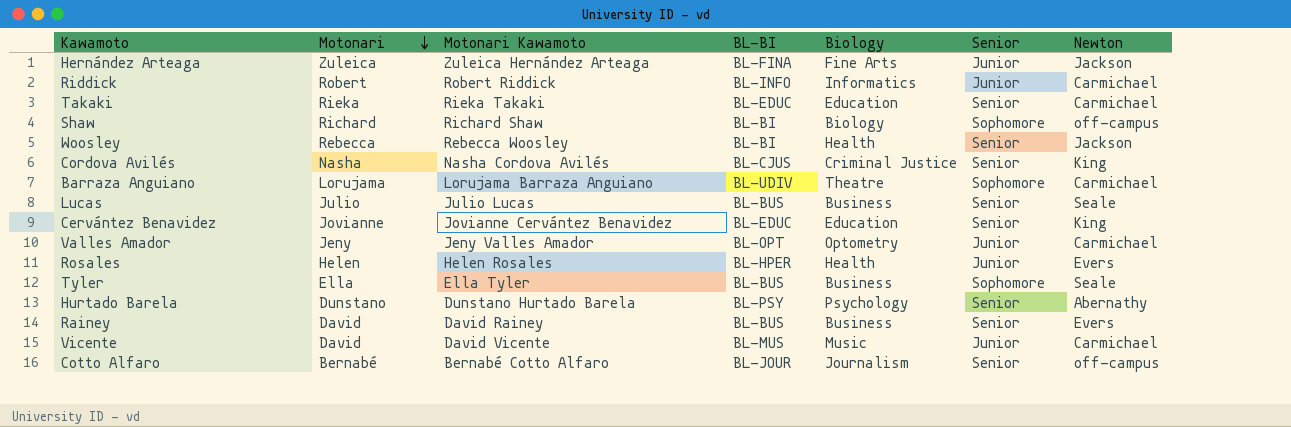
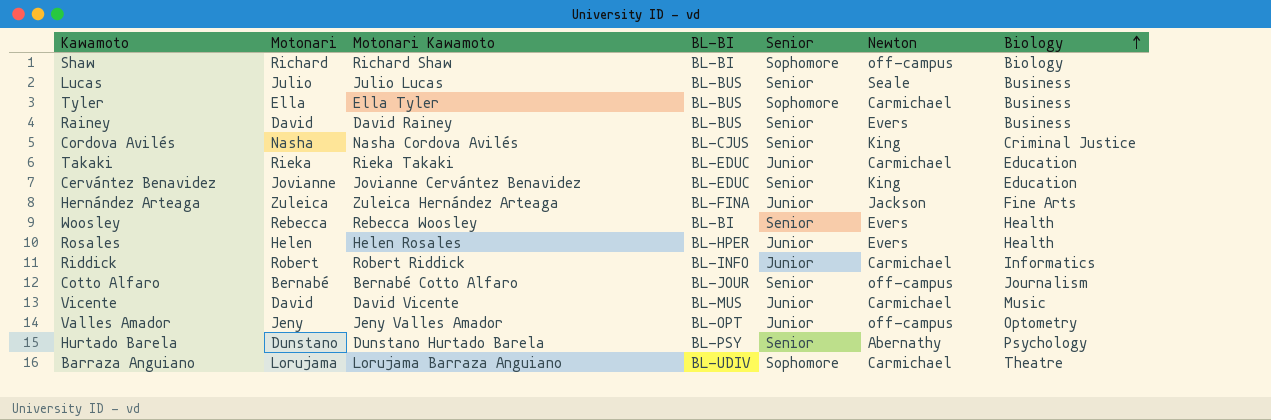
row order: Motonari descending -> Biology ascending
column Biology | position: 5 -> 7
Tyler | Newton: Seale -> Carmichael
Takaki | Senior: Senior -> Junior
Woosley | Newton: Jackson -> Evers
Valles Amador | Newton: Carmichael -> off-campus

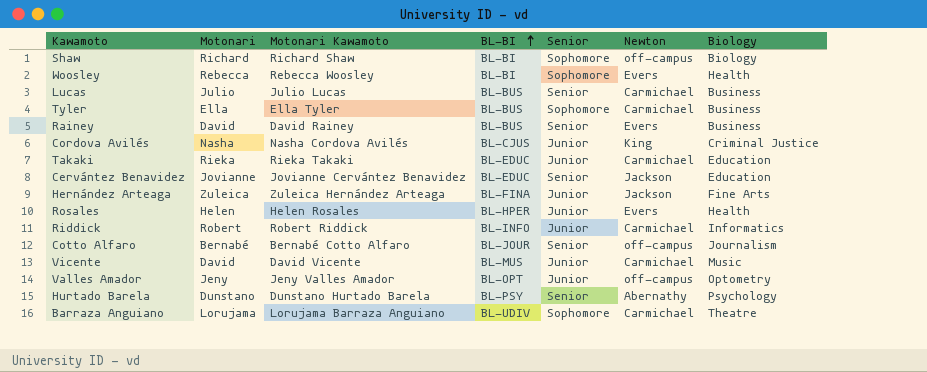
row order: Biology ascending -> BL-BI ascending
Woosley | Senior: Senior -> Sophomore
Lucas | Newton: Seale -> Carmichael
Cordova Avilés | Senior: Senior -> Junior
Cervántez Benavidez | Newton: King -> Jackson

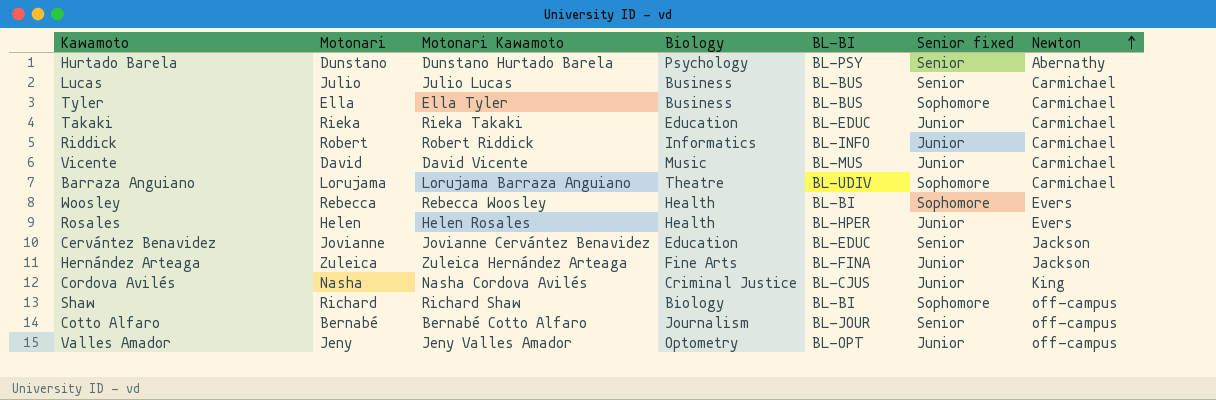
row order: BL-BI ascending -> Newton ascending
column Biology | position: 7 -> 4
column name: Senior -> Senior fixed
row Rainey: David | David Rainey | BL-BUS | Senior | Evers | Business -> none

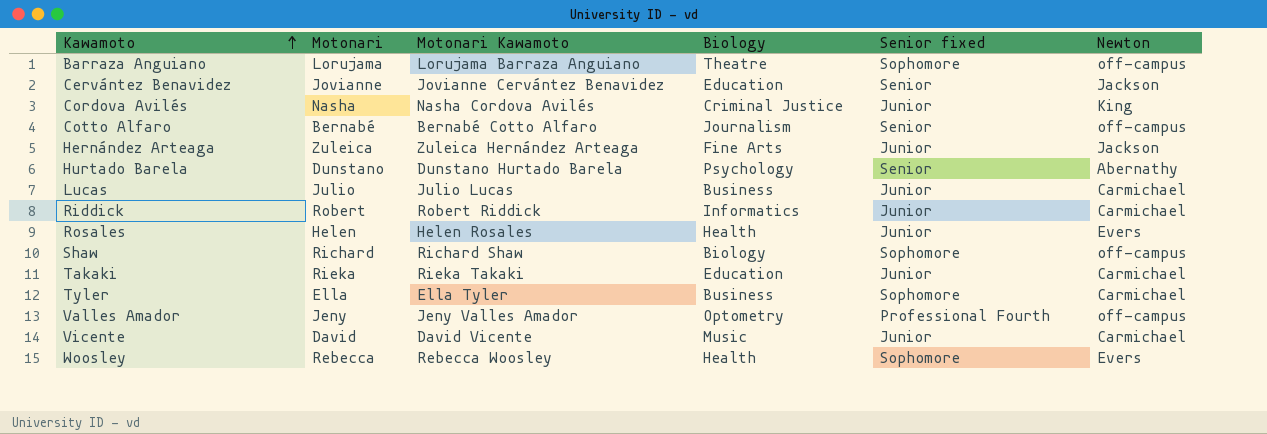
row order: Newton ascending -> Kawamoto ascending
column BL-BI | position: 5 -> none
Barraza Anguiano | Newton: Carmichael -> off-campus
Lucas | Senior fixed: Senior -> Junior
Valles Amador | Senior fixed: Junior -> Professional Fourth

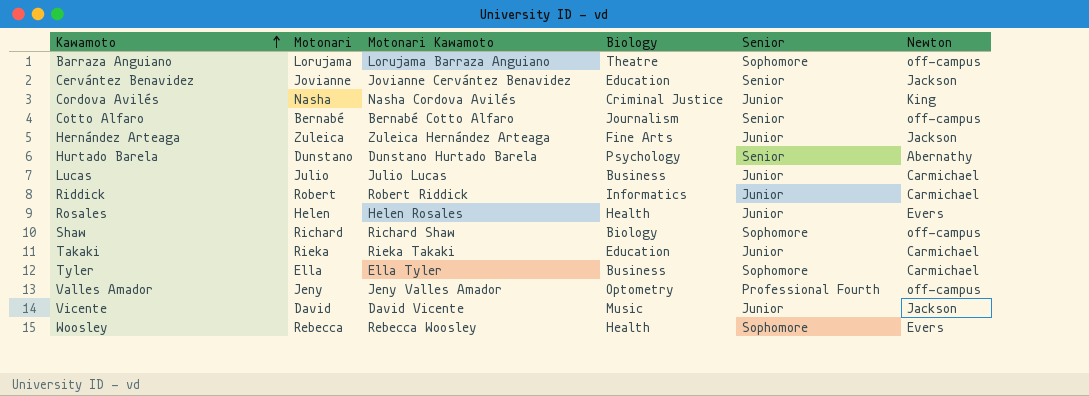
column name: Senior fixed -> Senior
Vicente | Newton: Carmichael -> Jackson

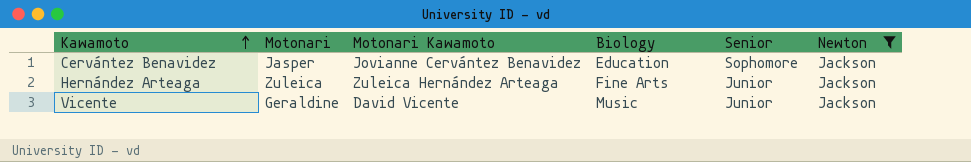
filter: none -> Newton = Jackson
Cervántez Benavidez | Motonari: Jovianne -> Jasper
Cervántez Benavidez | Senior: Senior -> Sophomore
Vicente | Motonari: David -> Geraldine

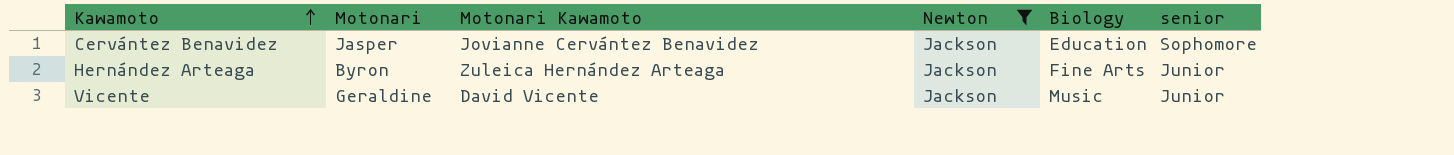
column Newton | position: 6 -> 4
column name: Senior -> senior
Hernández Arteaga | Motonari: Zuleica -> Byron

